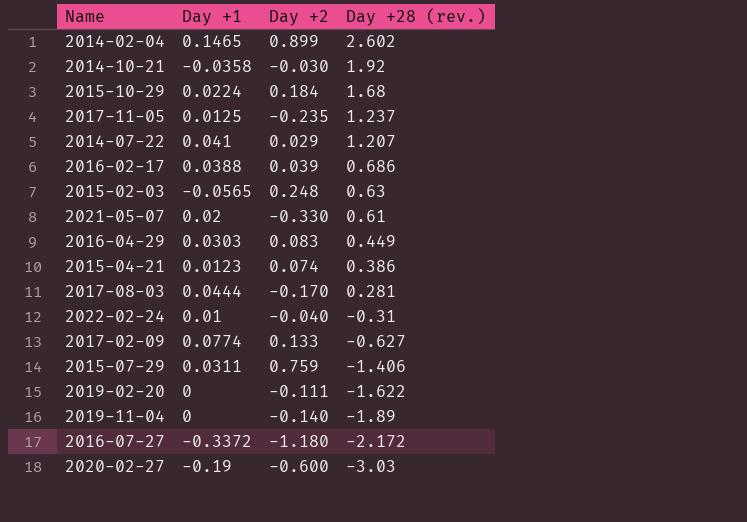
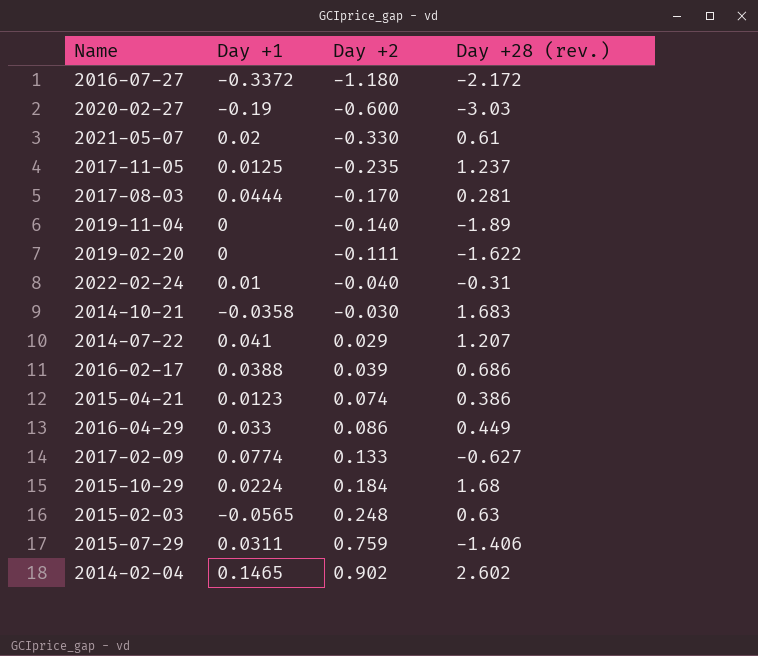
row order: Day +28 (rev.) descending -> Day +2 ascending
2014-10-21 | Day +28 (rev.): 1.92 -> 1.683
2016-04-29 | Day +1: 0.0303 -> 0.033
2016-04-29 | Day +2: 0.083 -> 0.086
2014-02-04 | Day +2: 0.899 -> 0.902

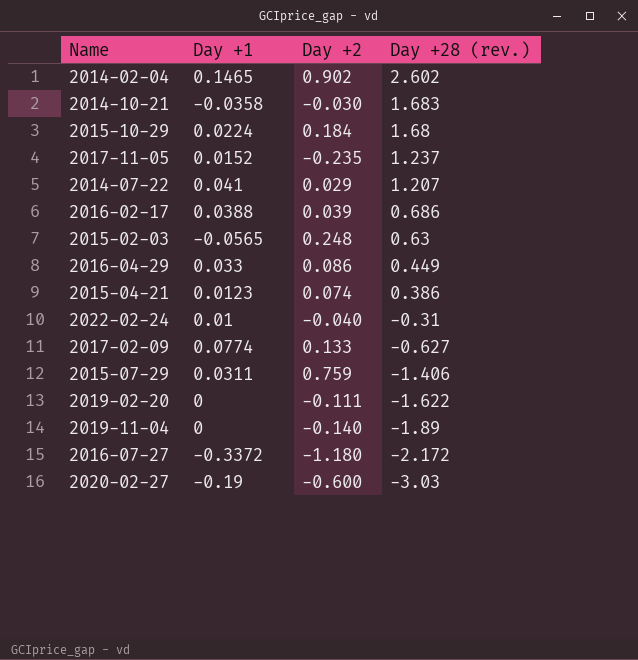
row order: Day +2 ascending -> Day +28 (rev.) descending
row 2021-05-07: 0.02 | -0.330 | 0.61 -> none
row 2017-08-03: 0.0444 | -0.170 | 0.281 -> none
2017-11-05 | Day +1: 0.0125 -> 0.0152

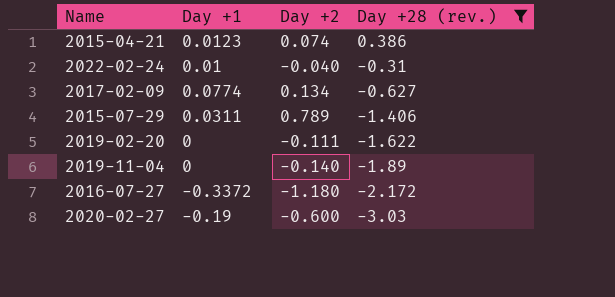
filter: none -> Day +28 (rev.) <= 0.386
2017-02-09 | Day +2: 0.133 -> 0.134
2015-07-29 | Day +2: 0.759 -> 0.789

